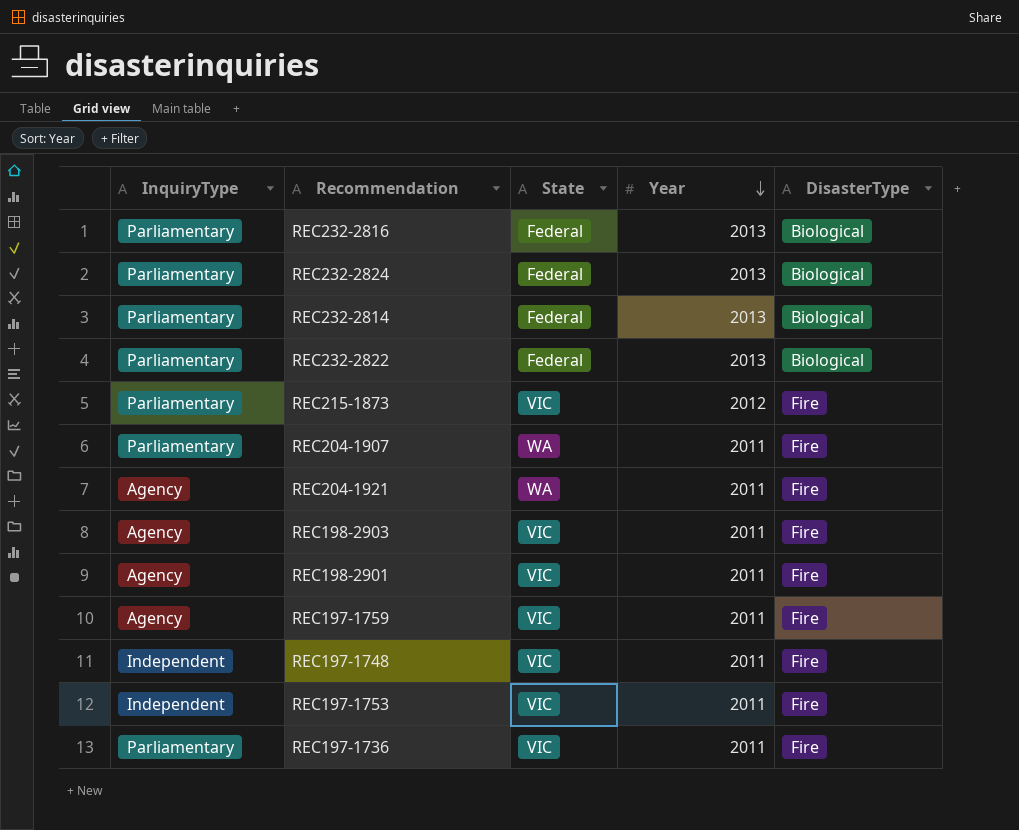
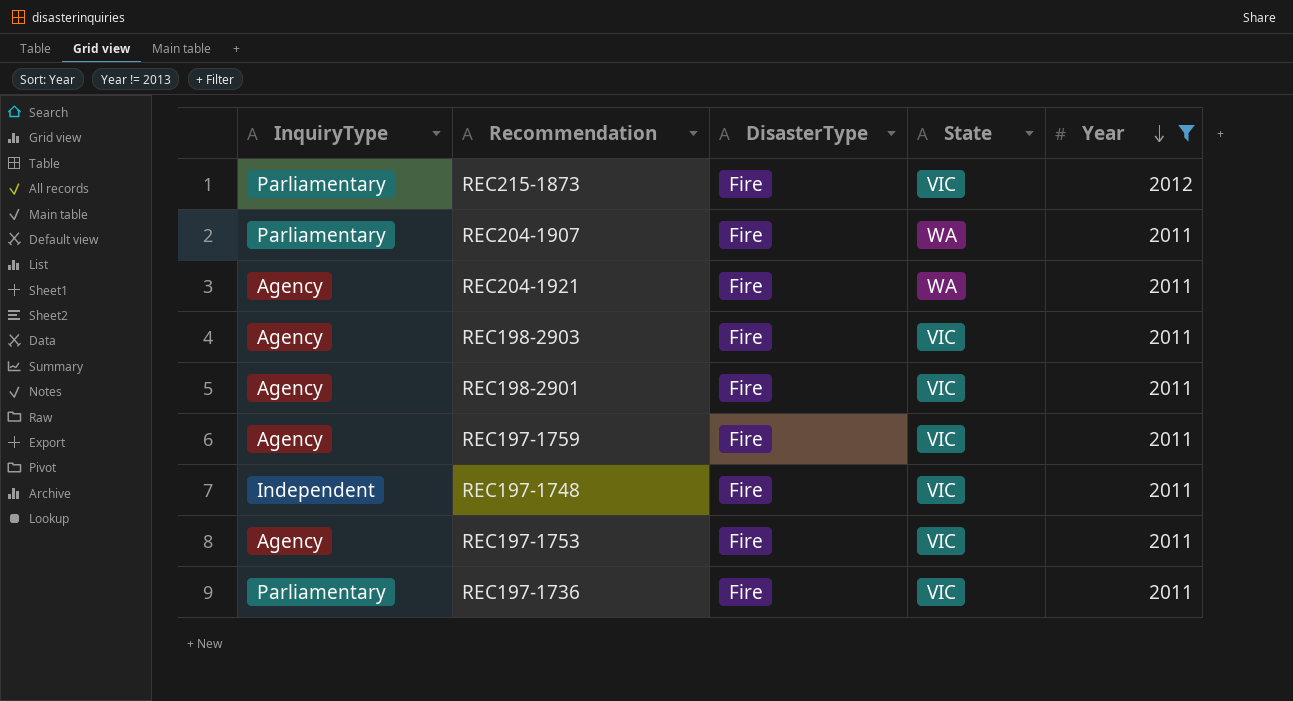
filter: none -> Year != 2013
column DisasterType | position: 5 -> 3
REC197-1753 | InquiryType: Independent -> Agency

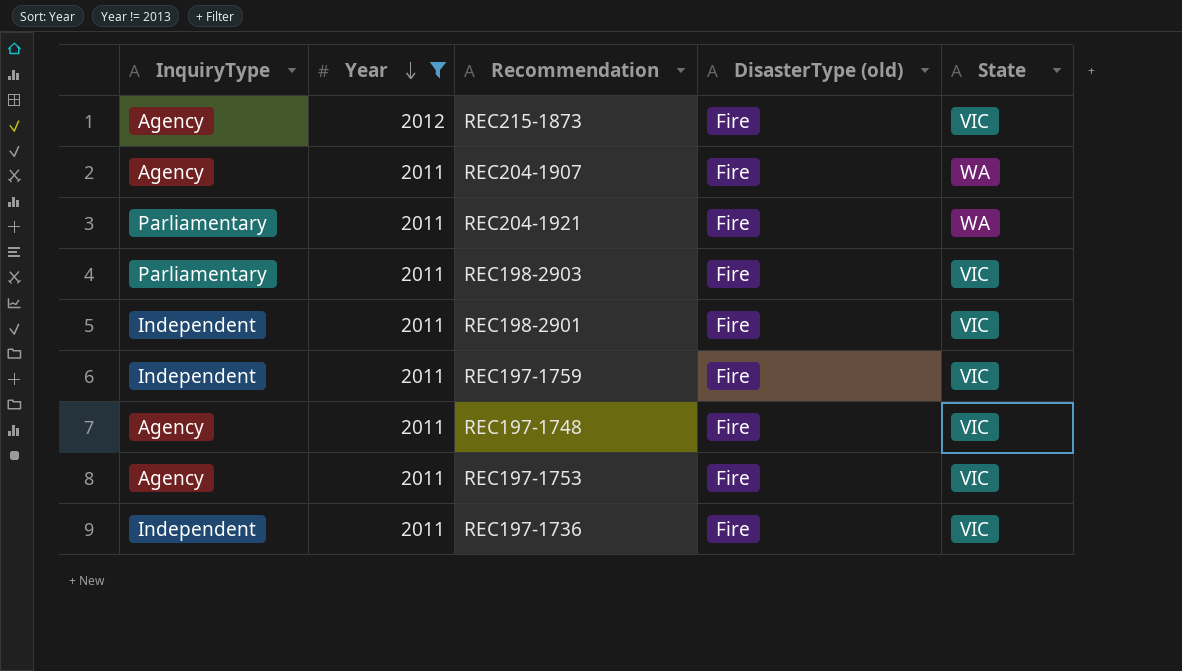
column Year | position: 5 -> 2
column name: DisasterType -> DisasterType (old)
REC215-1873 | InquiryType: Parliamentary -> Agency
REC204-1907 | InquiryType: Parliamentary -> Agency
REC204-1921 | InquiryType: Agency -> Parliamentary
REC198-2903 | InquiryType: Agency -> Parliamentary
REC198-2901 | InquiryType: Agency -> Independent
REC197-1759 | InquiryType: Agency -> Independent
REC197-1748 | InquiryType: Independent -> Agency
REC197-1736 | InquiryType: Parliamentary -> Independent

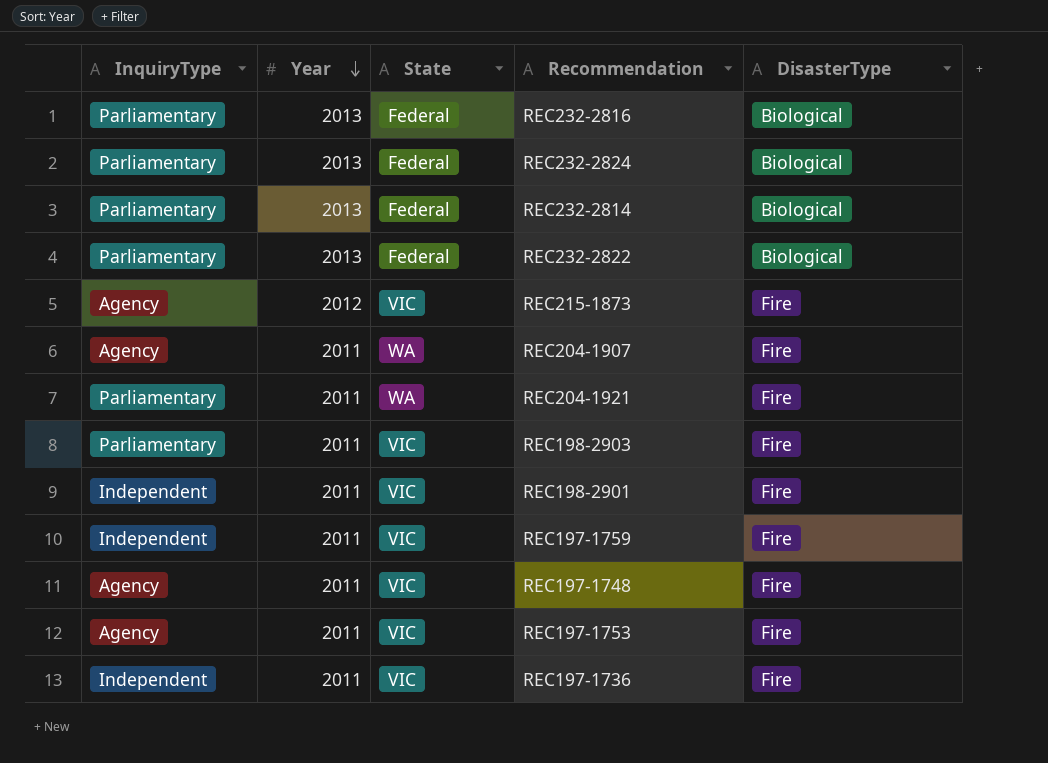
filter: Year != 2013 -> none
column State | position: 5 -> 3
column name: DisasterType (old) -> DisasterType

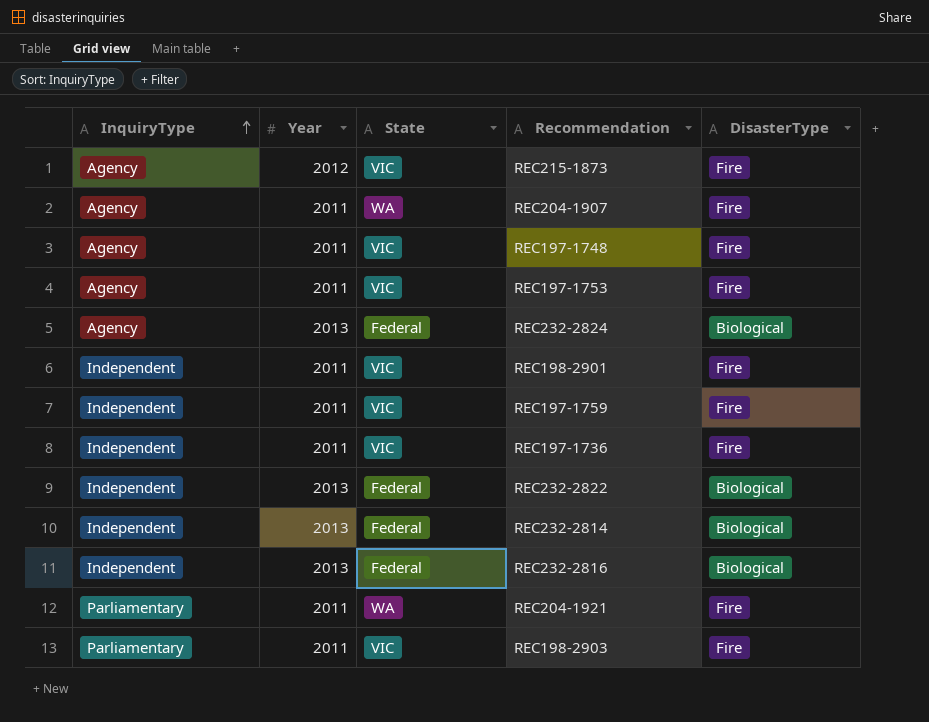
row order: Year descending -> InquiryType ascending
REC232-2824 | InquiryType: Parliamentary -> Agency
REC232-2822 | InquiryType: Parliamentary -> Independent
REC232-2814 | InquiryType: Parliamentary -> Independent
REC232-2816 | InquiryType: Parliamentary -> Independent

